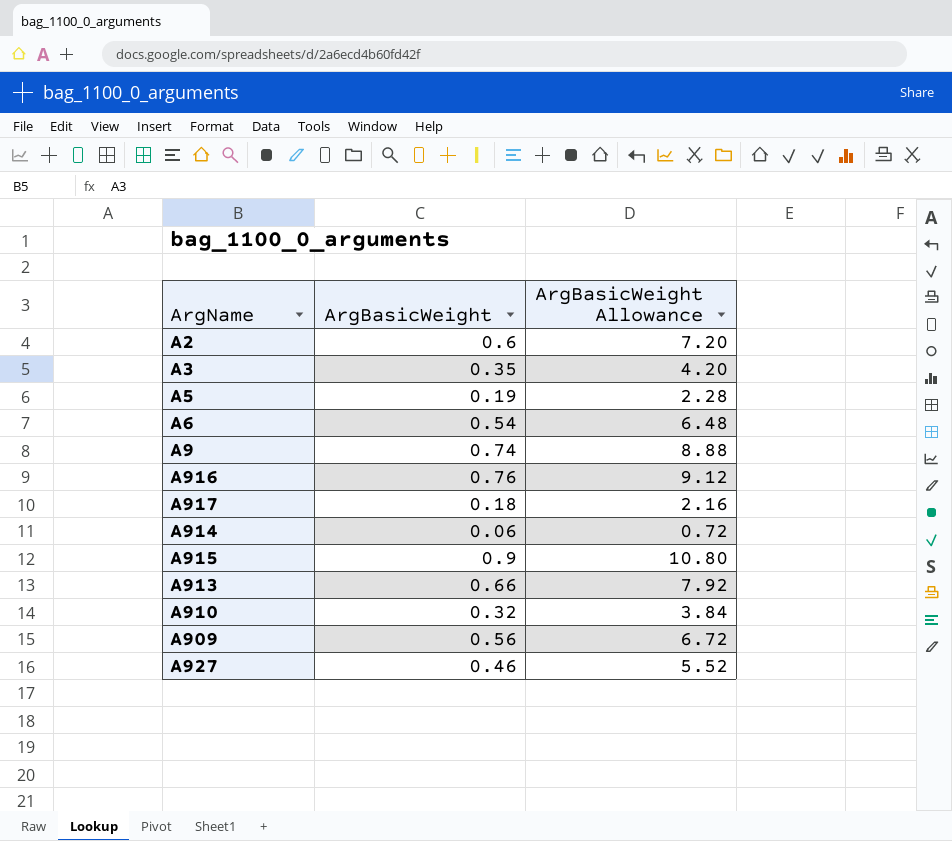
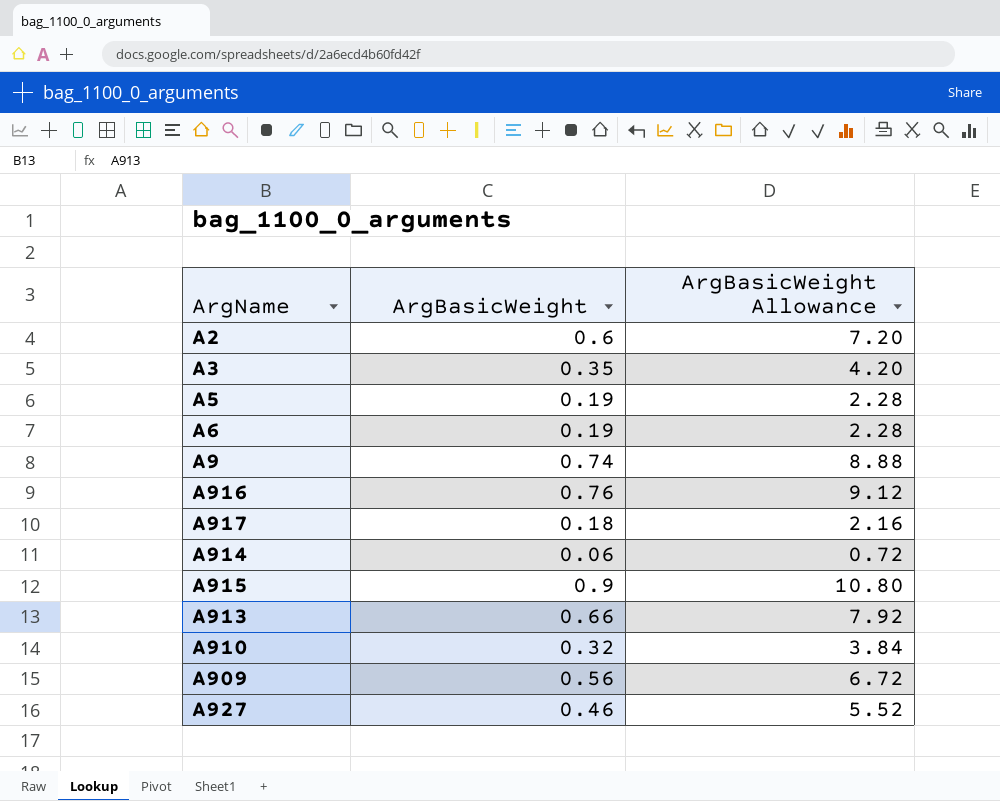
A6 | ArgBasicWeight: 0.54 -> 0.19
A6 | ArgBasicWeight Allowance: 6.48 -> 2.28

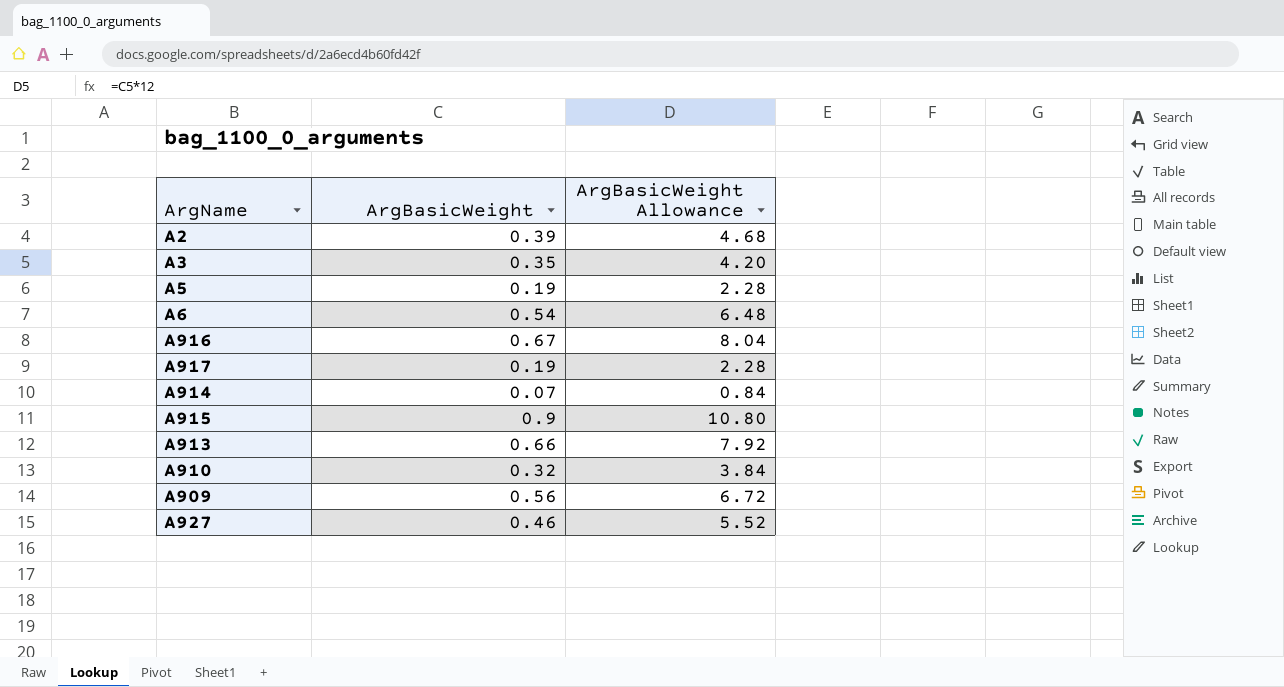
row A9: 0.74 | 8.88 -> none
A2 | ArgBasicWeight: 0.6 -> 0.39
A2 | ArgBasicWeight Allowance: 7.20 -> 4.68
A6 | ArgBasicWeight: 0.19 -> 0.54
A6 | ArgBasicWeight Allowance: 2.28 -> 6.48
A916 | ArgBasicWeight: 0.76 -> 0.67
A916 | ArgBasicWeight Allowance: 9.12 -> 8.04
A917 | ArgBasicWeight: 0.18 -> 0.19
A917 | ArgBasicWeight Allowance: 2.16 -> 2.28
A914 | ArgBasicWeight: 0.06 -> 0.07
A914 | ArgBasicWeight Allowance: 0.72 -> 0.84

